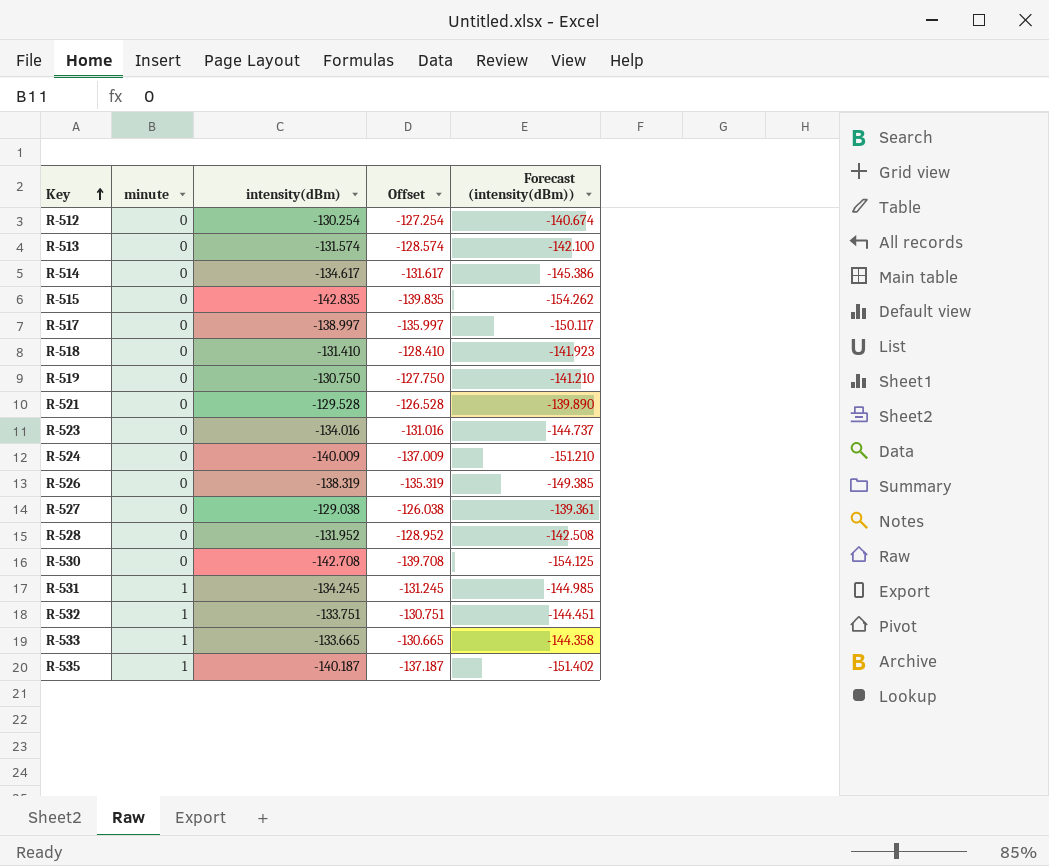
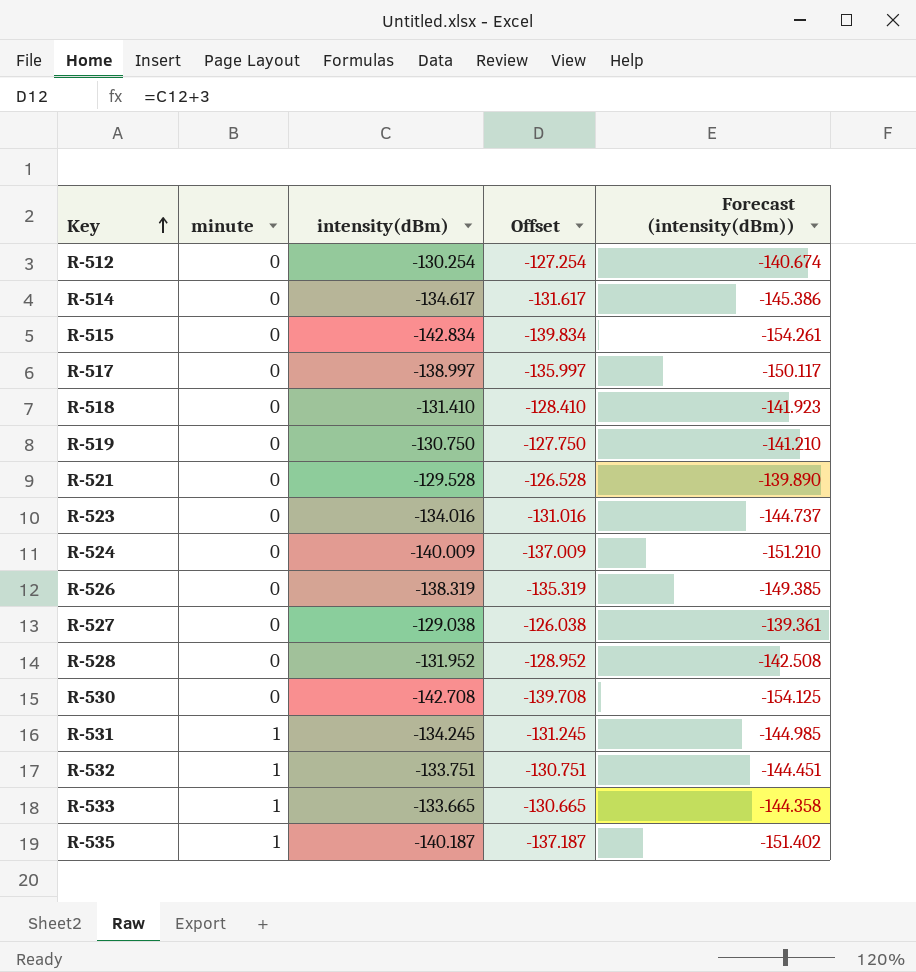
row R-513: 0 | -131.574 | -128.574 | -142.100 -> none
R-515 | intensity(dBm): -142.835 -> -142.834
R-515 | Offset: -139.835 -> -139.834
R-515 | Forecast (intensity(dBm)): -154.262 -> -154.261

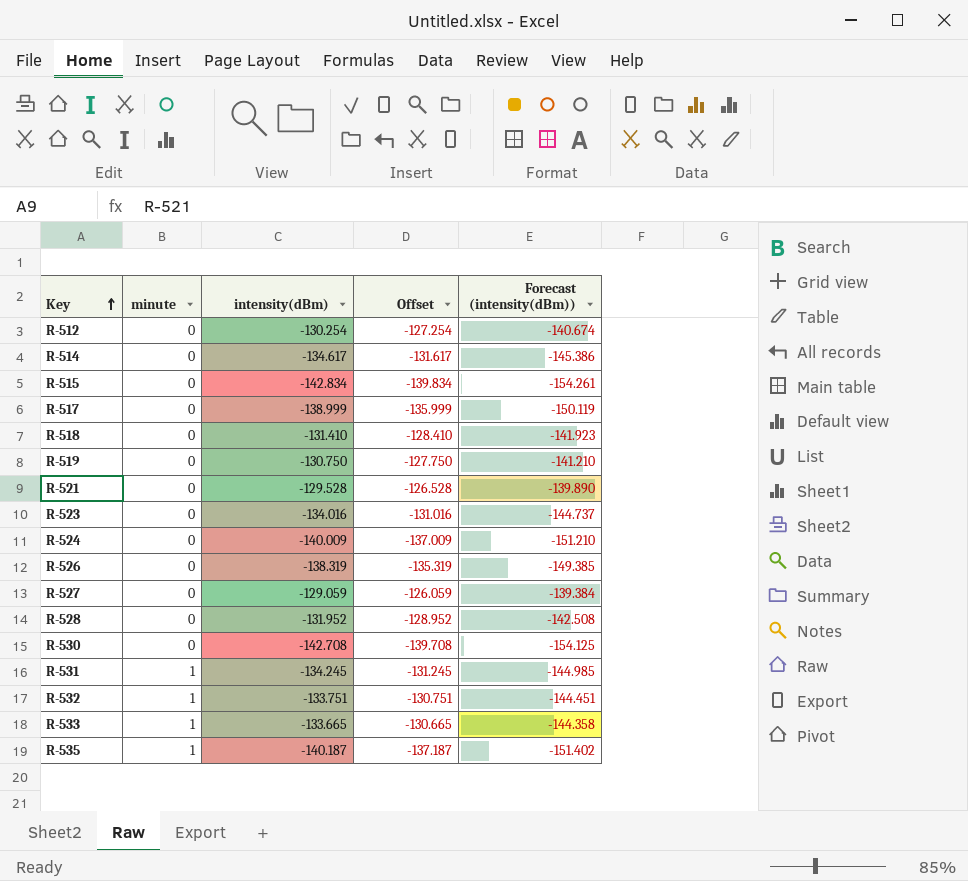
R-517 | intensity(dBm): -138.997 -> -138.999
R-517 | Offset: -135.997 -> -135.999
R-517 | Forecast (intensity(dBm)): -150.117 -> -150.119
R-527 | intensity(dBm): -129.038 -> -129.059
R-527 | Offset: -126.038 -> -126.059
R-527 | Forecast (intensity(dBm)): -139.361 -> -139.384

